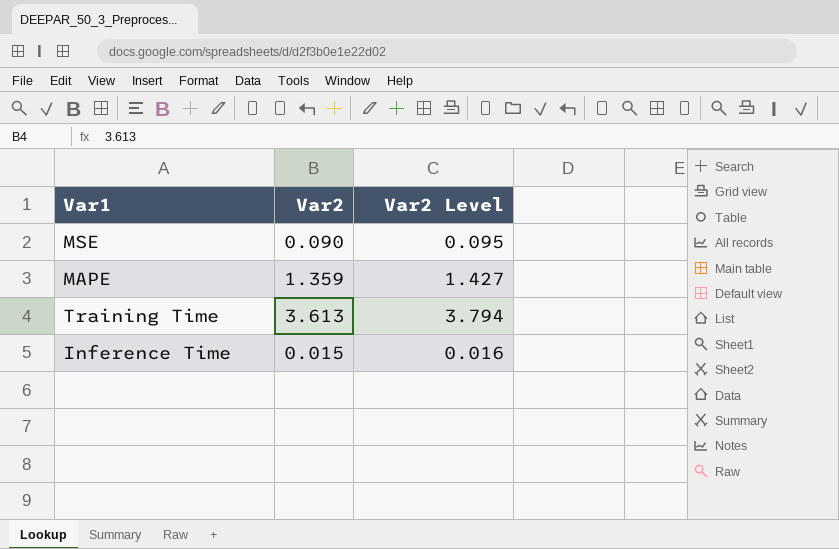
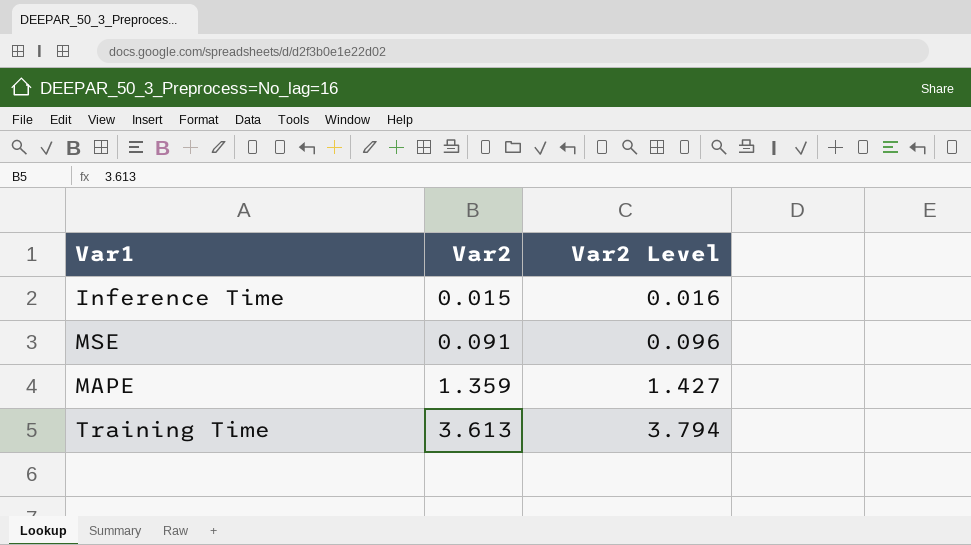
row order: none -> Var2 ascending
MSE | Var2: 0.090 -> 0.091
MSE | Var2 Level: 0.095 -> 0.096

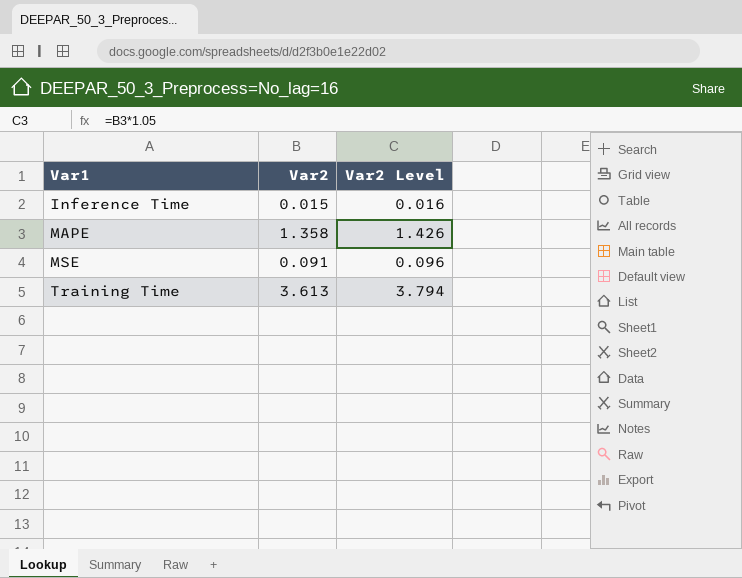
row order: Var2 ascending -> Var1 ascending
MAPE | Var2: 1.359 -> 1.358
MAPE | Var2 Level: 1.427 -> 1.426

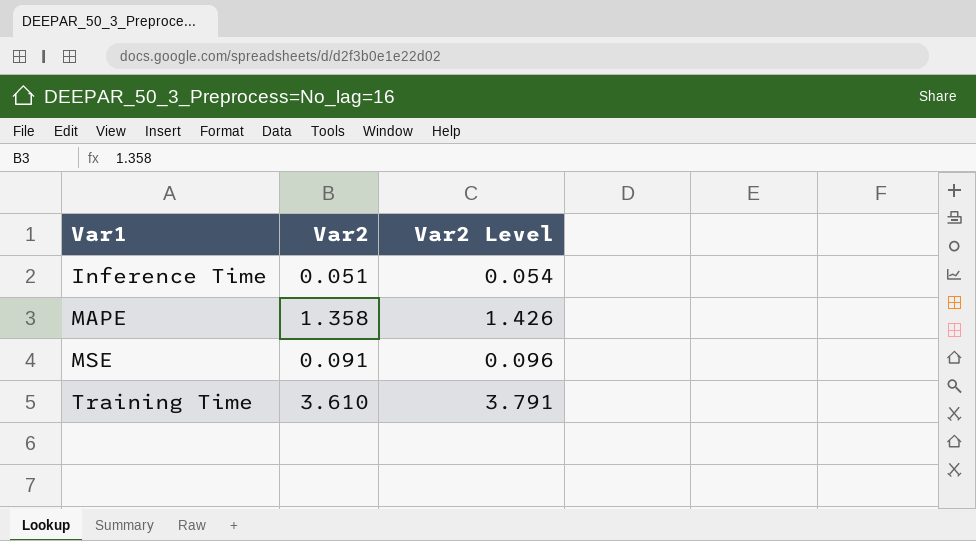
Inference Time | Var2: 0.015 -> 0.051
Inference Time | Var2 Level: 0.016 -> 0.054
Training Time | Var2: 3.613 -> 3.610
Training Time | Var2 Level: 3.794 -> 3.791

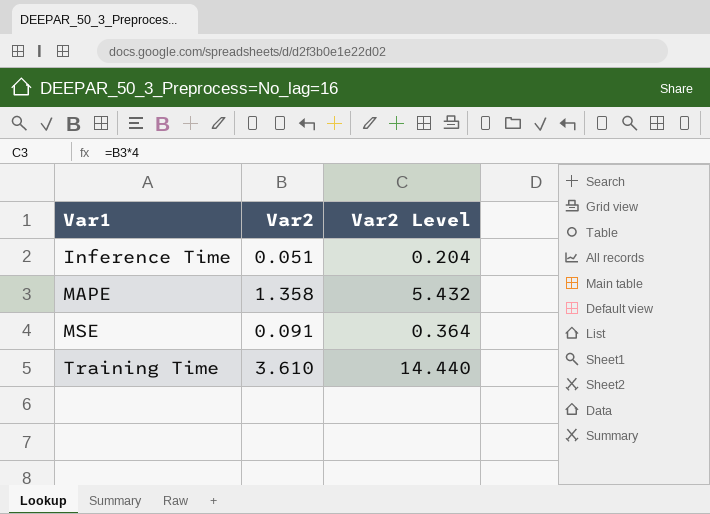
column Var2 Level | formula: [Var2] * 1.05 -> [Var2] * 4

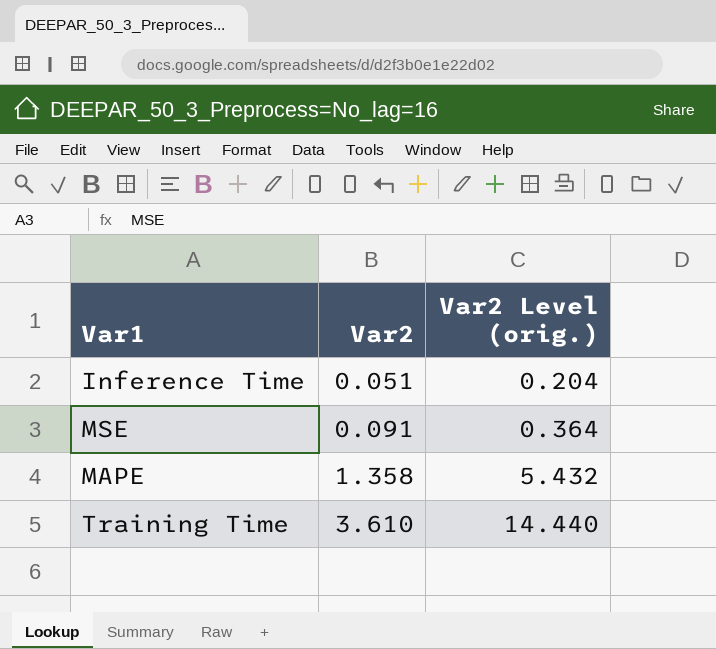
row order: Var1 ascending -> Var2 ascending
column name: Var2 Level -> Var2 Level (orig.)

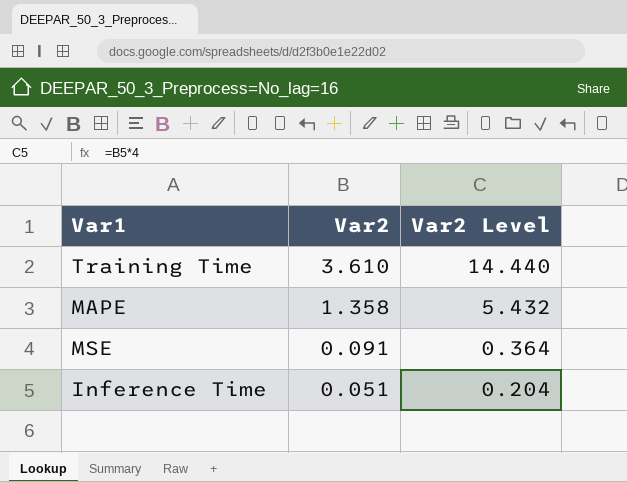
row order: Var2 ascending -> Var2 descending
column name: Var2 Level (orig.) -> Var2 Level

